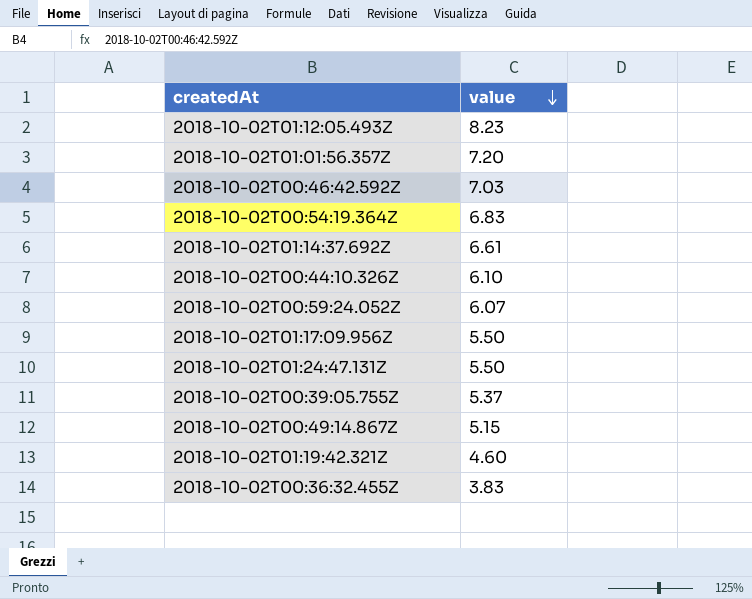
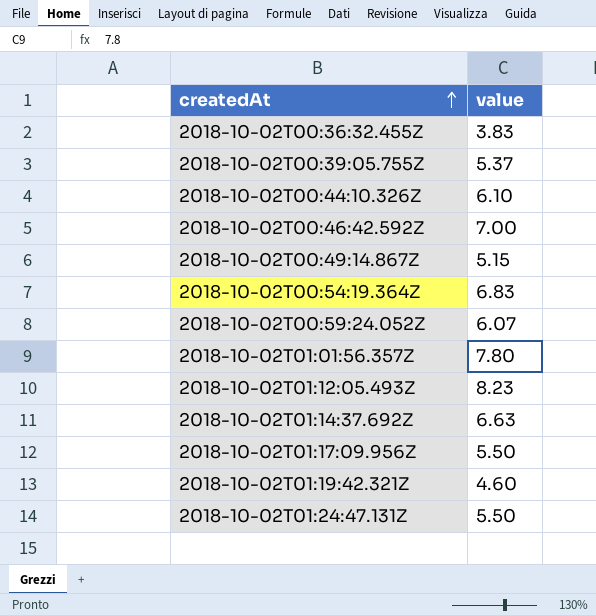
row order: value descending -> createdAt ascending
2018-10-02T00:46:42.592Z | value: 7.03 -> 7.00
2018-10-02T01:01:56.357Z | value: 7.20 -> 7.80
2018-10-02T01:14:37.692Z | value: 6.61 -> 6.63

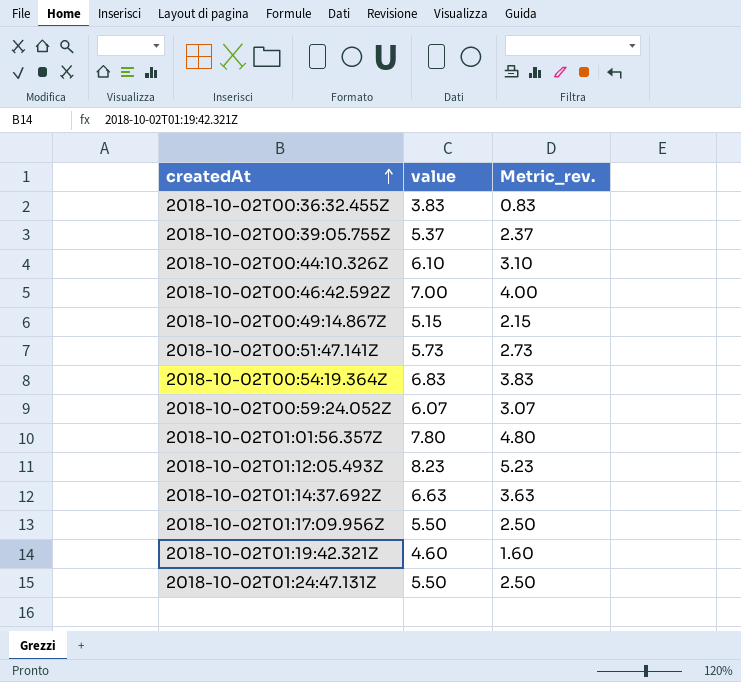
column Metric_rev. | formula: none -> [value] - 3
row 2018-10-02T00:51:47.141Z: none -> 5.73 | 2.73

